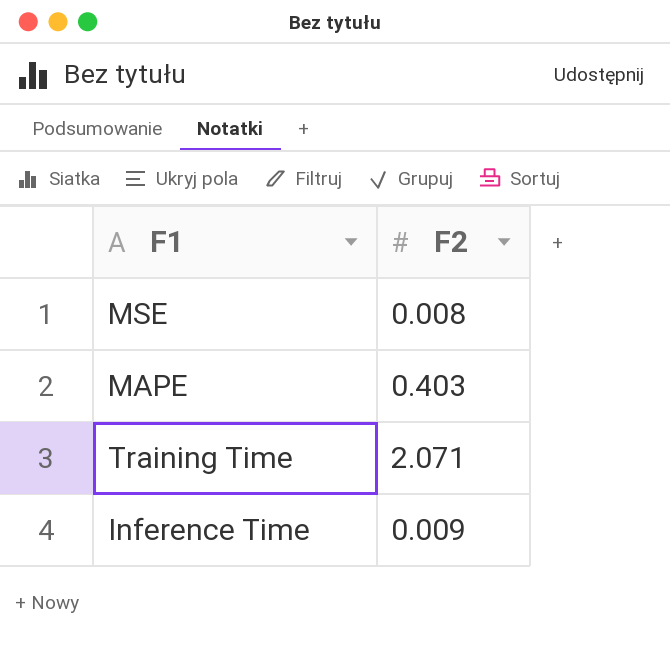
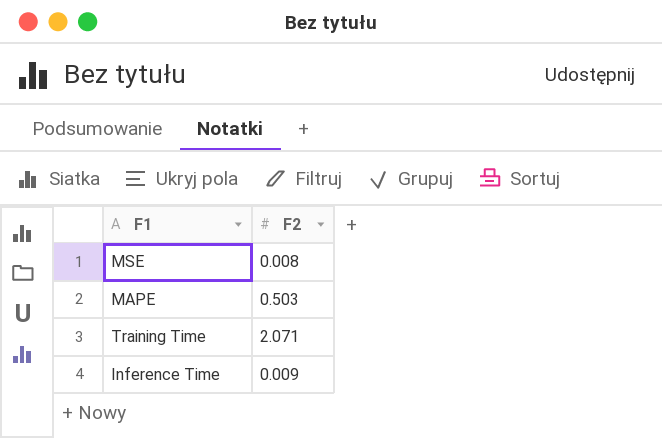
MAPE | F2: 0.403 -> 0.503

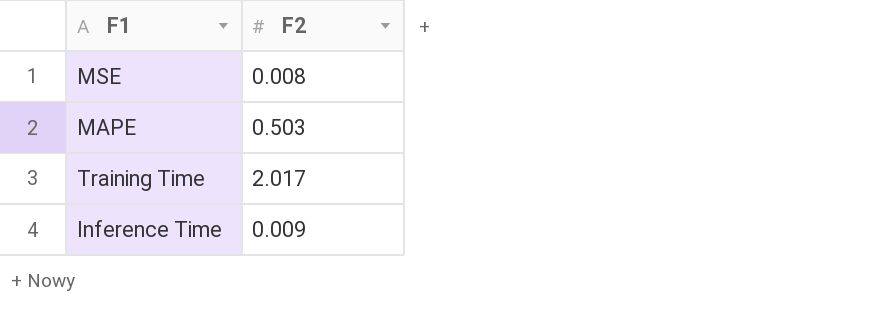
Training Time | F2: 2.071 -> 2.017

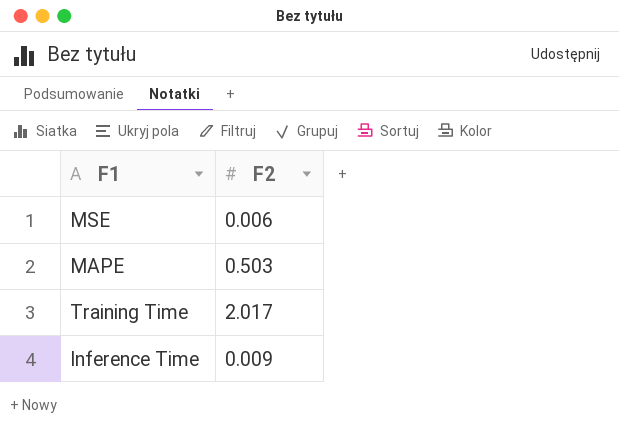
MSE | F2: 0.008 -> 0.006

